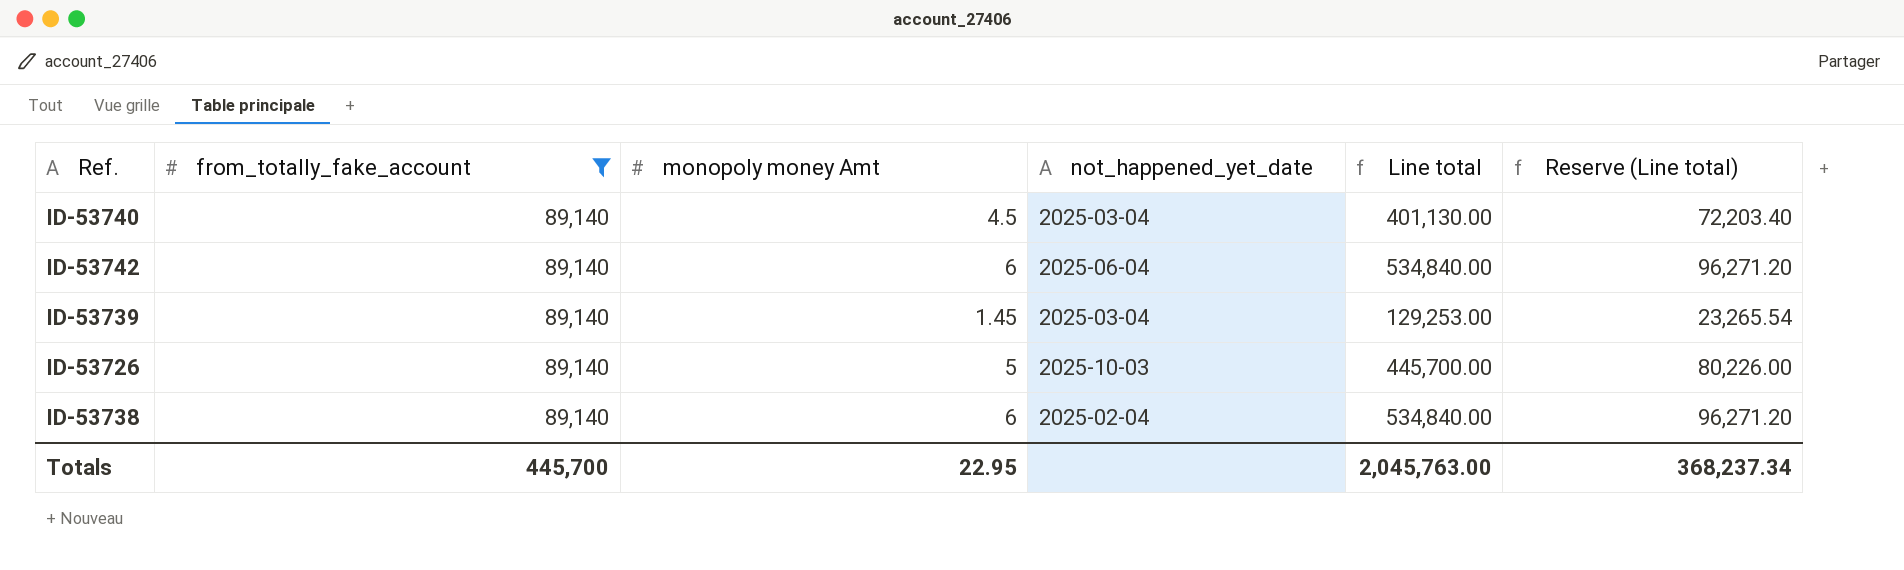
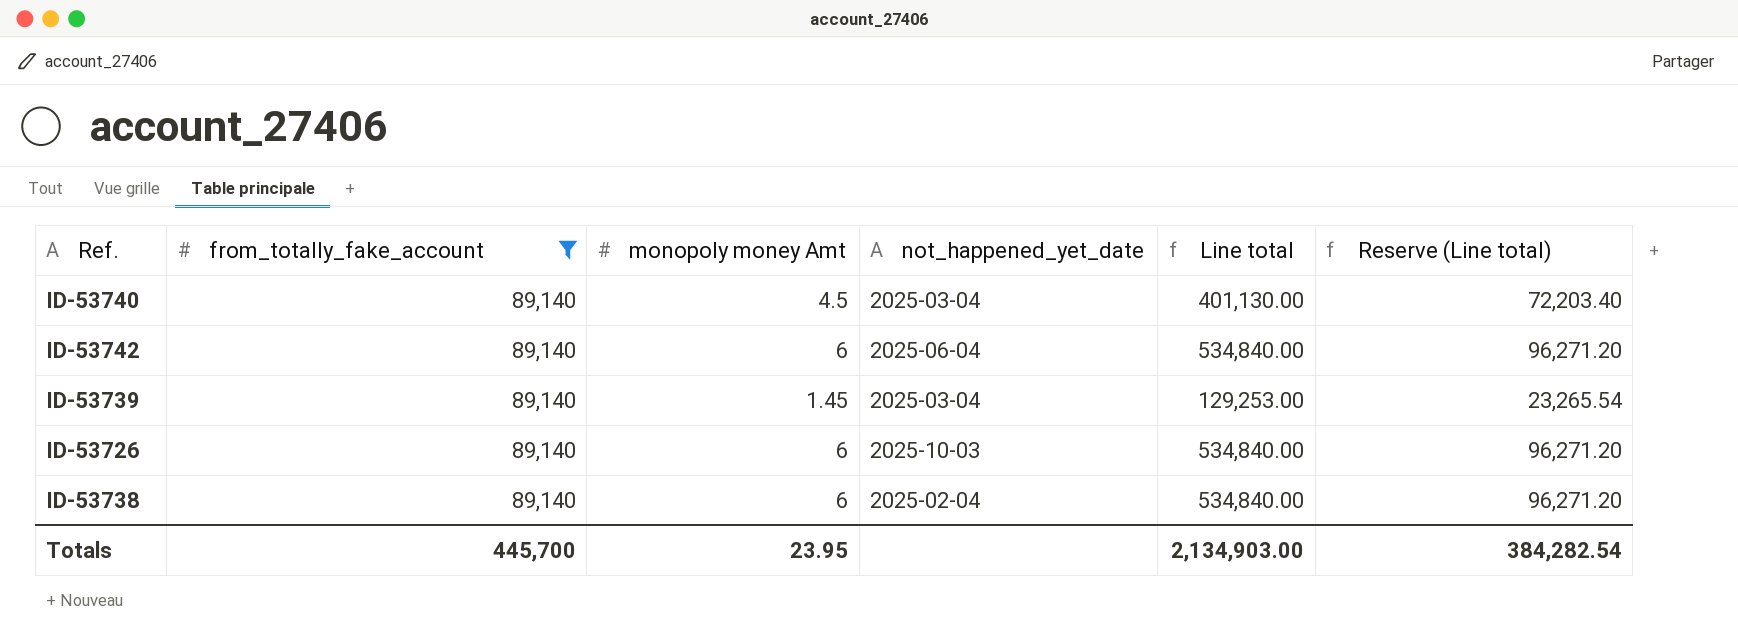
ID-53726 | monopoly money Amt: 5 -> 6
ID-53726 | Line total: 445,700.00 -> 534,840.00
ID-53726 | Reserve (Line total): 80,226.00 -> 96,271.20
Totals | monopoly money Amt: 22.95 -> 23.95
Totals | Line total: 2,045,763.00 -> 2,134,903.00
Totals | Reserve (Line total): 368,237.34 -> 384,282.54

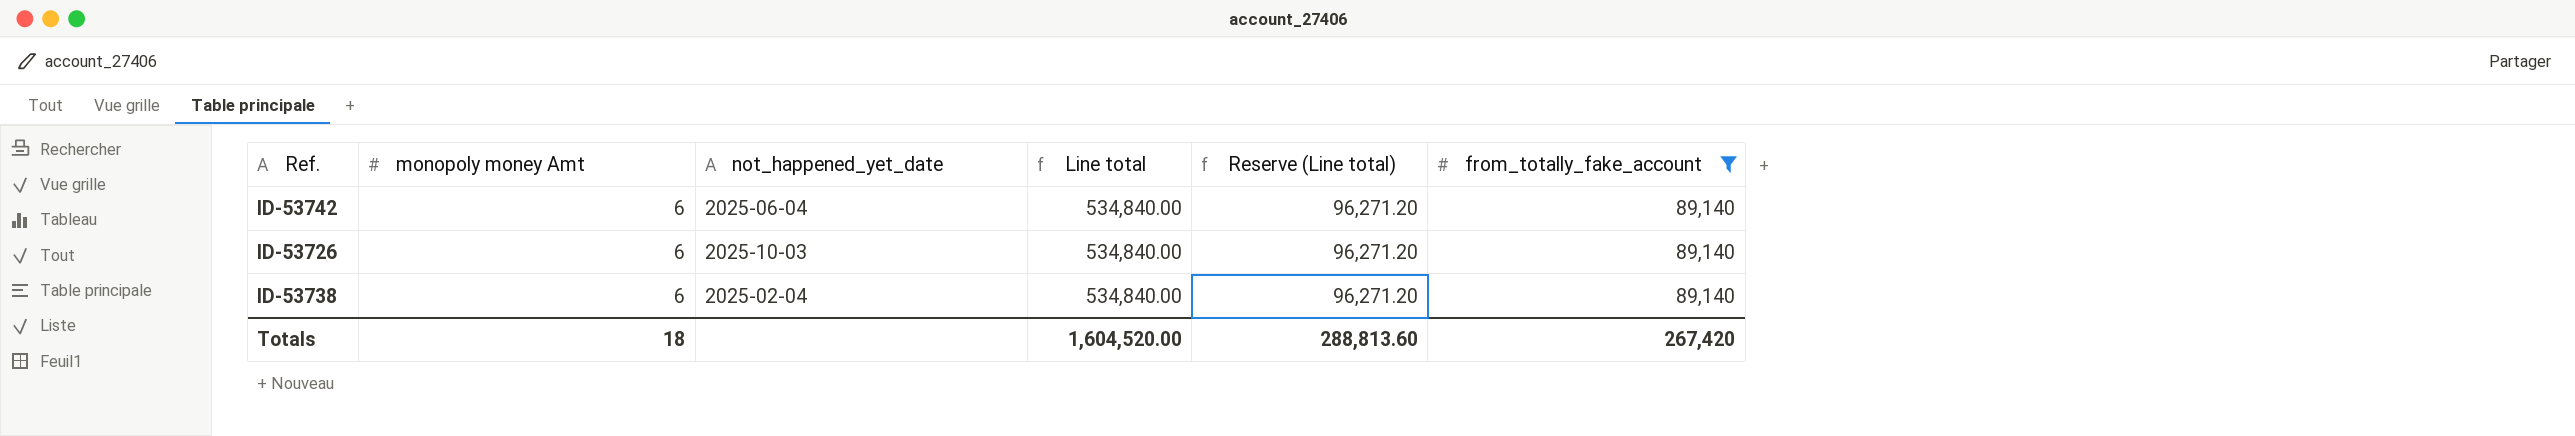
column from_totally_fake_account | position: 2 -> 6
row ID-53740: 89,140 | 4.5 | 2025-03-04 | 401,130.00 | 72,203.40 -> none
row ID-53739: 89,140 | 1.45 | 2025-03-04 | 129,253.00 | 23,265.54 -> none
Totals | monopoly money Amt: 23.95 -> 18
Totals | Line total: 2,134,903.00 -> 1,604,520.00
Totals | Reserve (Line total): 384,282.54 -> 288,813.60
Totals | from_totally_fake_account: 445,700 -> 267,420

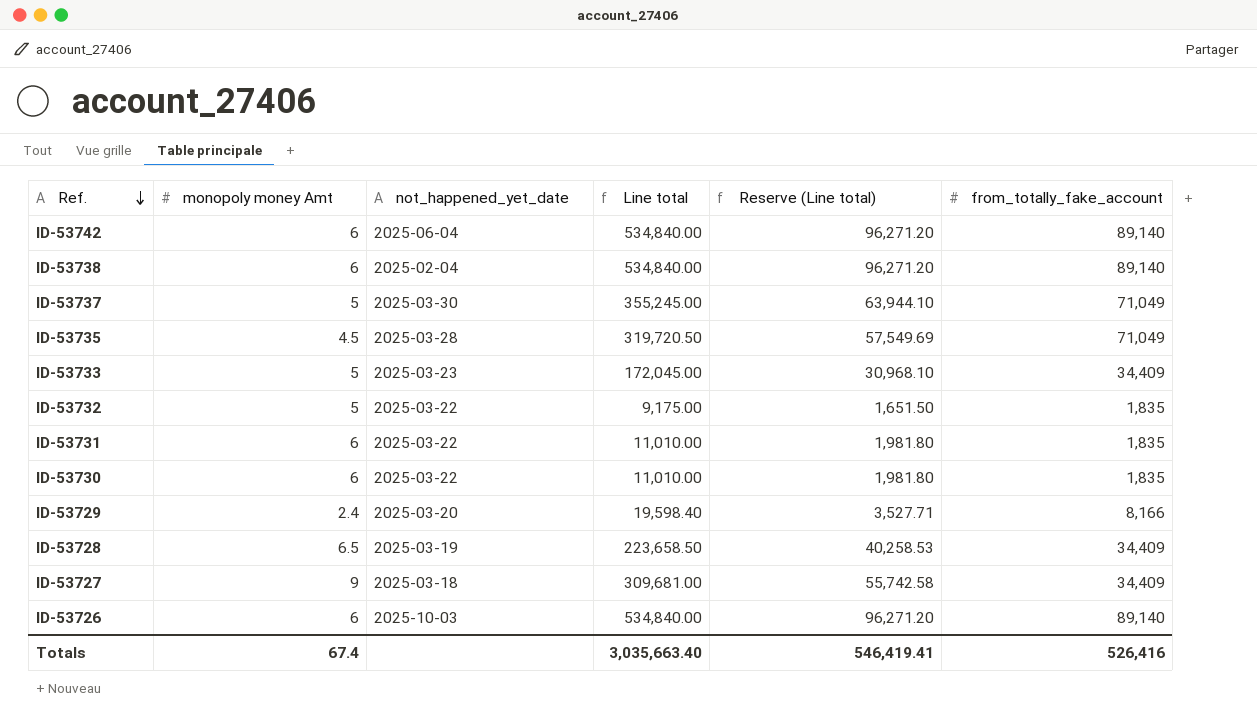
filter: from_totally_fake_account = 89,140 -> none
row order: none -> Ref. descending
Totals | monopoly money Amt: 18 -> 67.4
Totals | Line total: 1,604,520.00 -> 3,035,663.40
Totals | Reserve (Line total): 288,813.60 -> 546,419.41
Totals | from_totally_fake_account: 267,420 -> 526,416

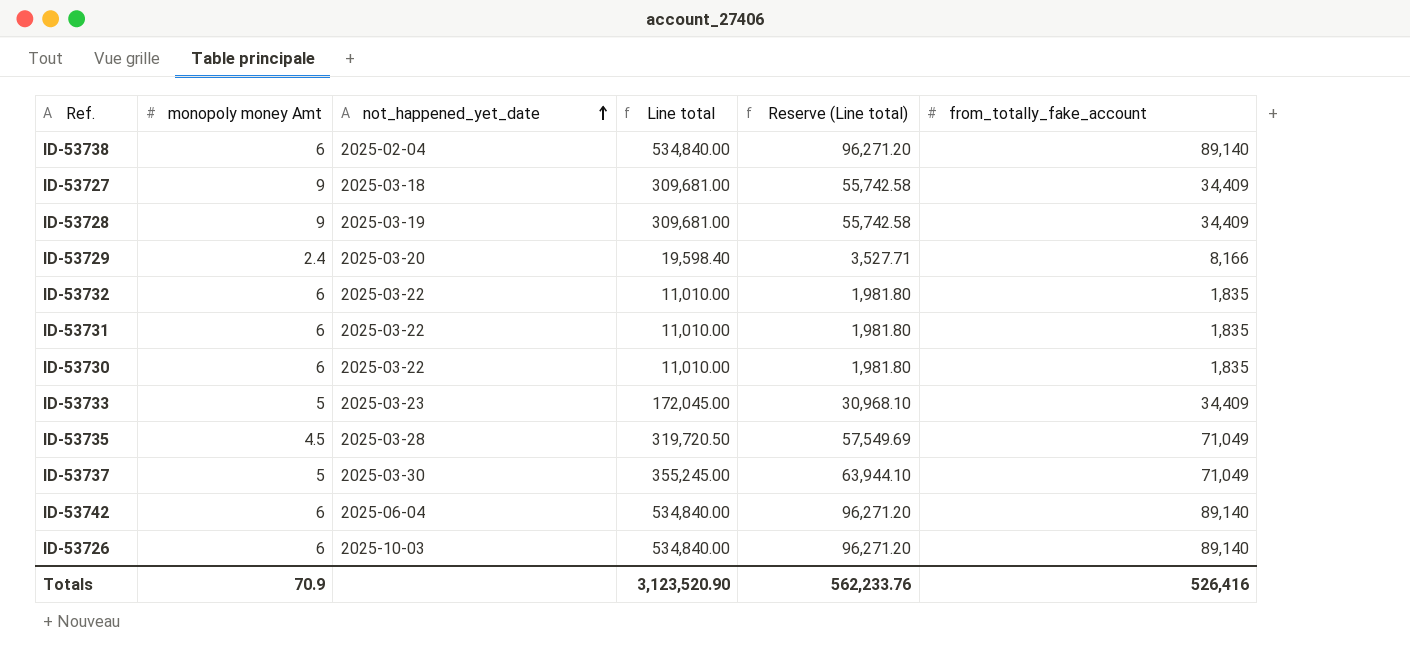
row order: Ref. descending -> not_happened_yet_date ascending
ID-53728 | monopoly money Amt: 6.5 -> 9
ID-53728 | Line total: 223,658.50 -> 309,681.00
ID-53728 | Reserve (Line total): 40,258.53 -> 55,742.58
ID-53732 | monopoly money Amt: 5 -> 6
ID-53732 | Line total: 9,175.00 -> 11,010.00
ID-53732 | Reserve (Line total): 1,651.50 -> 1,981.80
Totals | monopoly money Amt: 67.4 -> 70.9
Totals | Line total: 3,035,663.40 -> 3,123,520.90
Totals | Reserve (Line total): 546,419.41 -> 562,233.76

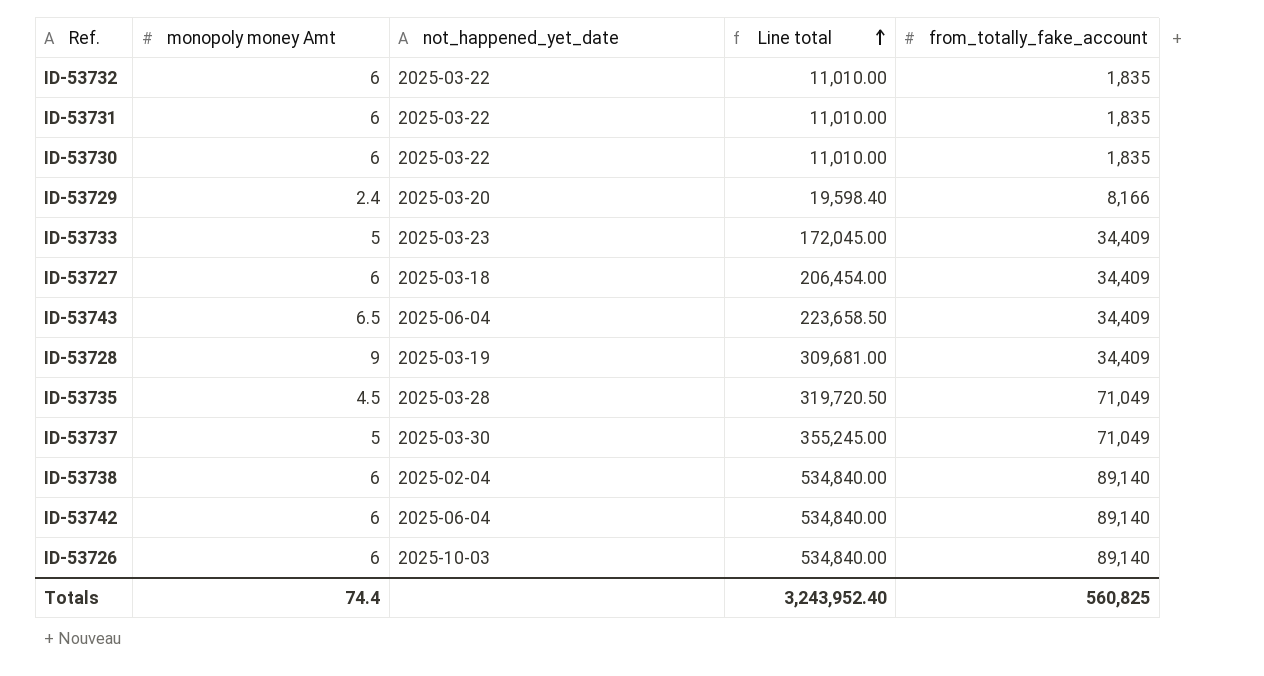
row order: not_happened_yet_date ascending -> Line total ascending
column Reserve (Line total) | formula: [Line total] * 0.18 -> none
ID-53727 | monopoly money Amt: 9 -> 6
ID-53727 | Line total: 309,681.00 -> 206,454.00
row ID-53743: none -> 6.5 | 2025-06-04 | 223,658.50 | 34,409
Totals | monopoly money Amt: 70.9 -> 74.4
Totals | Line total: 3,123,520.90 -> 3,243,952.40
Totals | from_totally_fake_account: 526,416 -> 560,825

